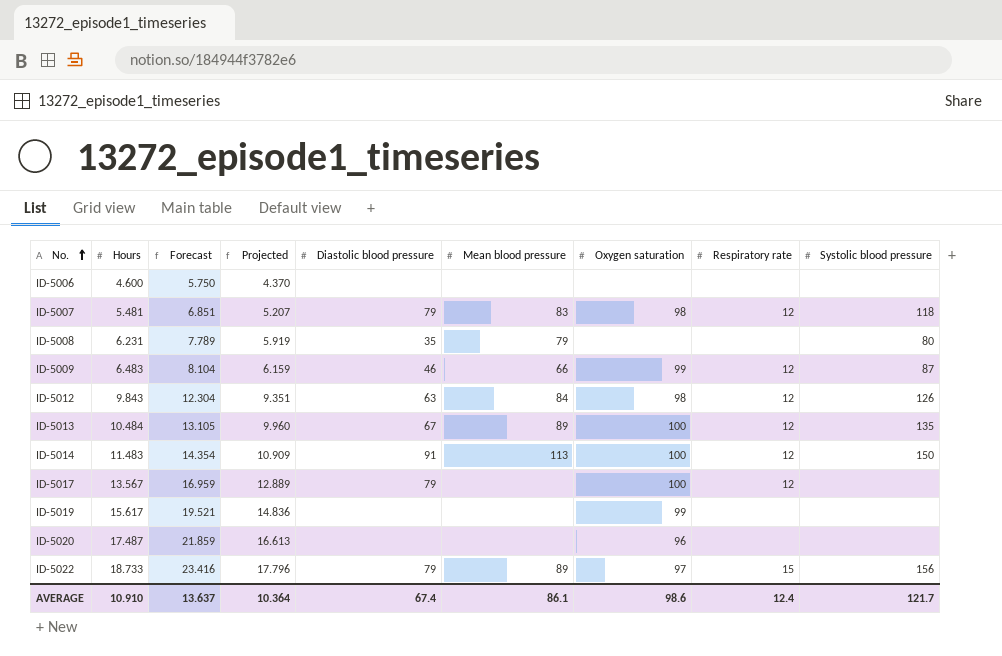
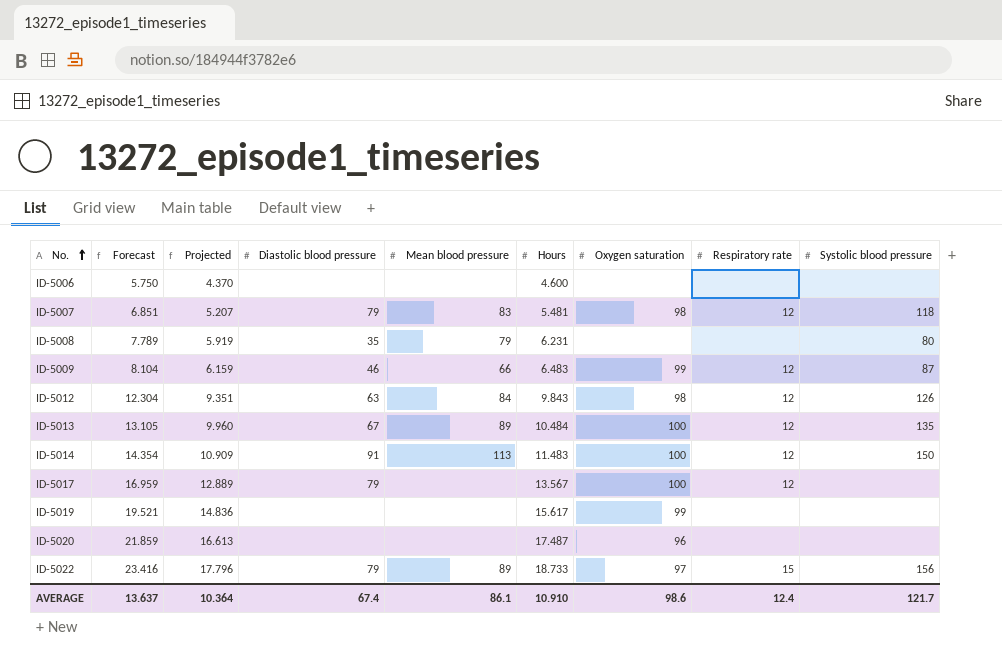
column Hours | position: 2 -> 6

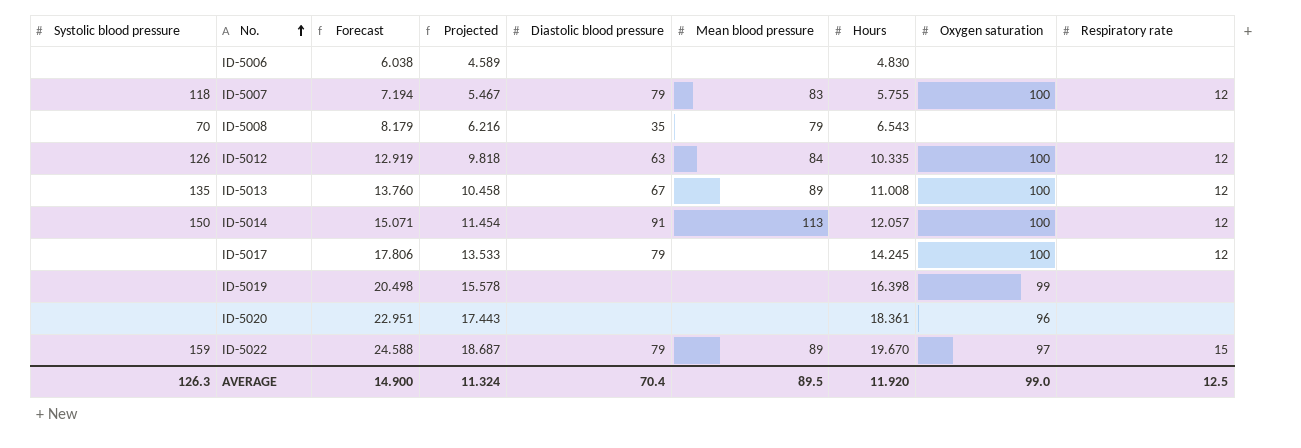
column Systolic blood pressure | position: 9 -> 1
row ID-5009: 8.104 | 6.159 | 46 | 66 | 6.483 | 99 | 12 | 87 -> none
ID-5006 | Forecast: 5.750 -> 6.038
ID-5006 | Projected: 4.370 -> 4.589
ID-5006 | Hours: 4.600 -> 4.830
ID-5007 | Forecast: 6.851 -> 7.194
ID-5007 | Projected: 5.207 -> 5.467
ID-5007 | Hours: 5.481 -> 5.755
ID-5007 | Oxygen saturation: 98 -> 100
ID-5008 | Systolic blood pressure: 80 -> 70
ID-5008 | Forecast: 7.789 -> 8.179
ID-5008 | Projected: 5.919 -> 6.216
ID-5008 | Hours: 6.231 -> 6.543
ID-5012 | Forecast: 12.304 -> 12.919
ID-5012 | Projected: 9.351 -> 9.818
ID-5012 | Hours: 9.843 -> 10.335
ID-5012 | Oxygen saturation: 98 -> 100
ID-5013 | Forecast: 13.105 -> 13.760
ID-5013 | Projected: 9.960 -> 10.458
ID-5013 | Hours: 10.484 -> 11.008
ID-5014 | Forecast: 14.354 -> 15.071
ID-5014 | Projected: 10.909 -> 11.454
ID-5014 | Hours: 11.483 -> 12.057
ID-5017 | Forecast: 16.959 -> 17.806
ID-5017 | Projected: 12.889 -> 13.533
ID-5017 | Hours: 13.567 -> 14.245
ID-5019 | Forecast: 19.521 -> 20.498
ID-5019 | Projected: 14.836 -> 15.578
ID-5019 | Hours: 15.617 -> 16.398
ID-5020 | Forecast: 21.859 -> 22.951
ID-5020 | Projected: 16.613 -> 17.443
ID-5020 | Hours: 17.487 -> 18.361
ID-5022 | Systolic blood pressure: 156 -> 159
ID-5022 | Forecast: 23.416 -> 24.588
ID-5022 | Projected: 17.796 -> 18.687
ID-5022 | Hours: 18.733 -> 19.670
AVERAGE | Systolic blood pressure: 121.7 -> 126.3
AVERAGE | Forecast: 13.637 -> 14.900
AVERAGE | Projected: 10.364 -> 11.324
AVERAGE | Diastolic blood pressure: 67.4 -> 70.4
AVERAGE | Mean blood pressure: 86.1 -> 89.5
AVERAGE | Hours: 10.910 -> 11.920
AVERAGE | Oxygen saturation: 98.6 -> 99.0
AVERAGE | Respiratory rate: 12.4 -> 12.5

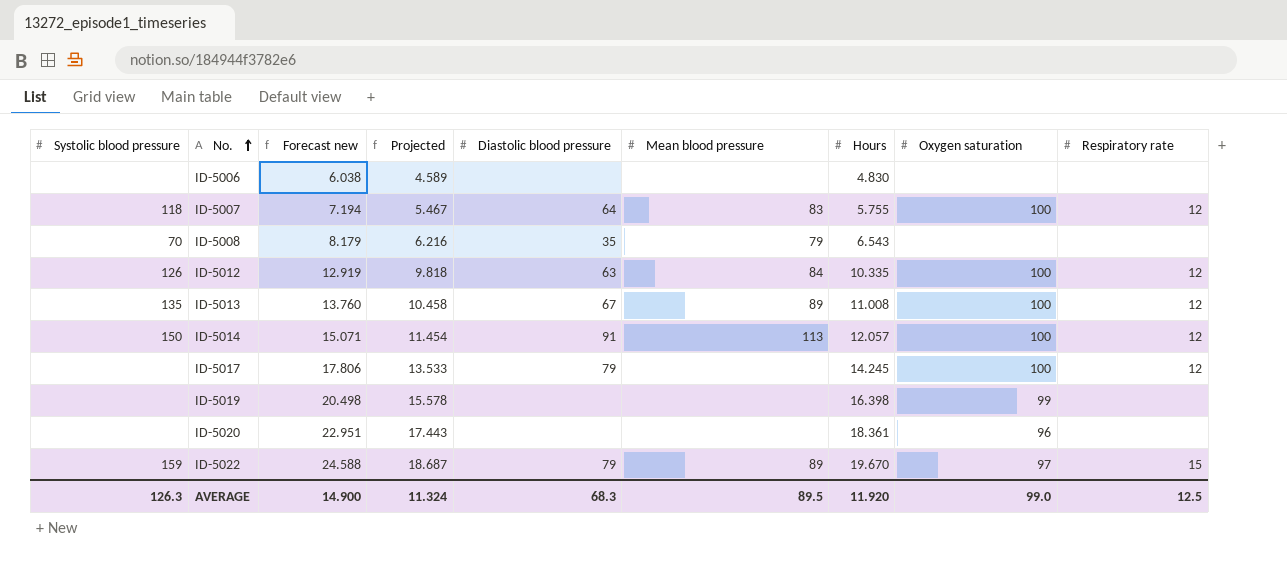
column name: Forecast -> Forecast new
ID-5007 | Diastolic blood pressure: 79 -> 64
AVERAGE | Diastolic blood pressure: 70.4 -> 68.3

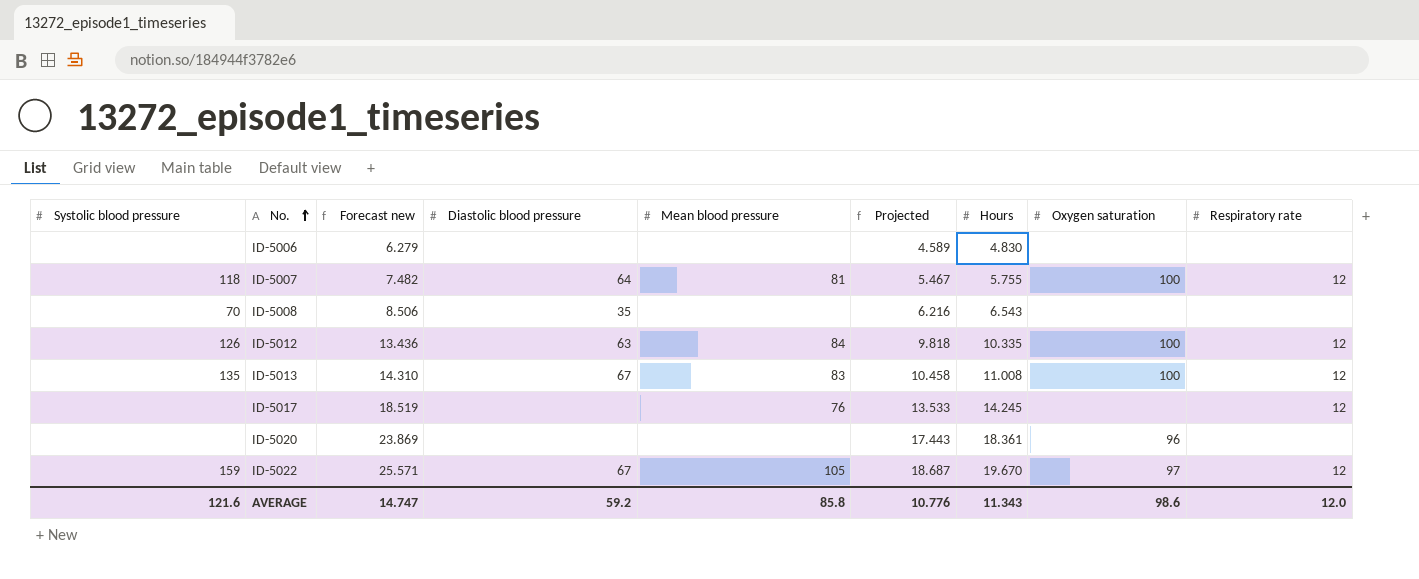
column Forecast new | formula: [Hours] * 1.25 -> [Hours] * 1.3
column Projected | position: 4 -> 6
row ID-5014: 150 | 15.071 | 11.454 | 91 | 113 | 12.057 | 100 | 12 -> none
row ID-5019: none | 20.498 | 15.578 | none | none | 16.398 | 99 | none -> none
ID-5007 | Mean blood pressure: 83 -> 81
ID-5008 | Mean blood pressure: 79 -> none
ID-5013 | Mean blood pressure: 89 -> 83
ID-5017 | Diastolic blood pressure: 79 -> none
ID-5017 | Mean blood pressure: none -> 76
ID-5017 | Oxygen saturation: 100 -> none
ID-5022 | Diastolic blood pressure: 79 -> 67
ID-5022 | Mean blood pressure: 89 -> 105
ID-5022 | Respiratory rate: 15 -> 12
AVERAGE | Systolic blood pressure: 126.3 -> 121.6
AVERAGE | Forecast new: 14.900 -> 14.747
AVERAGE | Diastolic blood pressure: 68.3 -> 59.2
AVERAGE | Mean blood pressure: 89.5 -> 85.8
AVERAGE | Projected: 11.324 -> 10.776
AVERAGE | Hours: 11.920 -> 11.343
AVERAGE | Oxygen saturation: 99.0 -> 98.6
AVERAGE | Respiratory rate: 12.5 -> 12.0

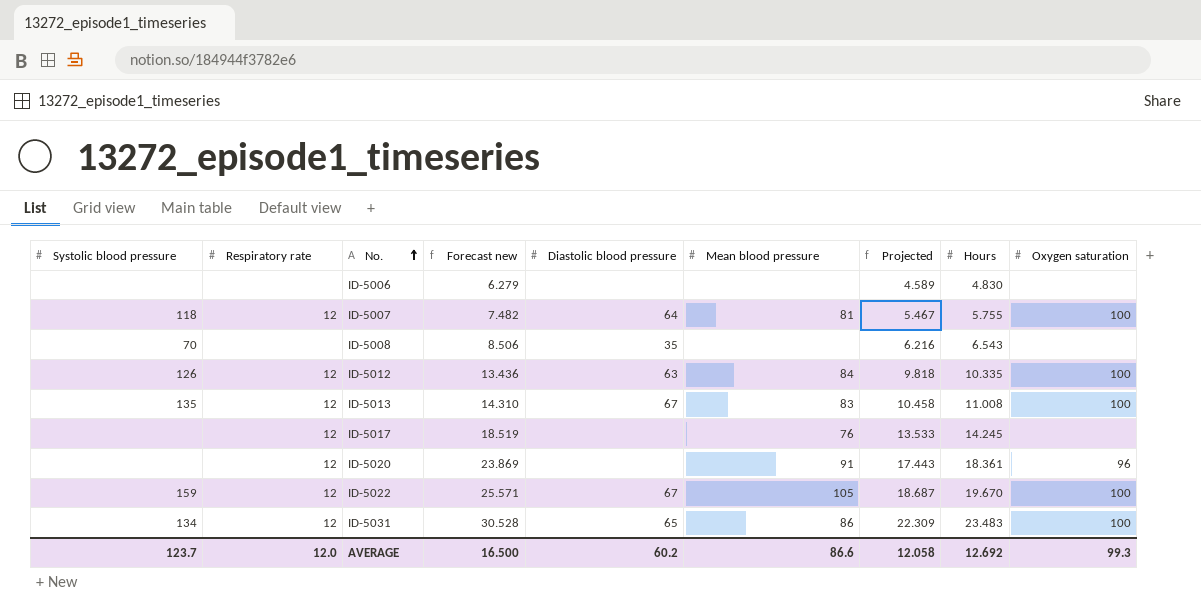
column Respiratory rate | position: 9 -> 2
ID-5020 | Respiratory rate: none -> 12
ID-5020 | Mean blood pressure: none -> 91
ID-5022 | Oxygen saturation: 97 -> 100
row ID-5031: none -> 134 | 12 | 30.528 | 65 | 86 | 22.309 | 23.483 | 100
AVERAGE | Systolic blood pressure: 121.6 -> 123.7
AVERAGE | Forecast new: 14.747 -> 16.500
AVERAGE | Diastolic blood pressure: 59.2 -> 60.2
AVERAGE | Mean blood pressure: 85.8 -> 86.6
AVERAGE | Projected: 10.776 -> 12.058
AVERAGE | Hours: 11.343 -> 12.692
AVERAGE | Oxygen saturation: 98.6 -> 99.3

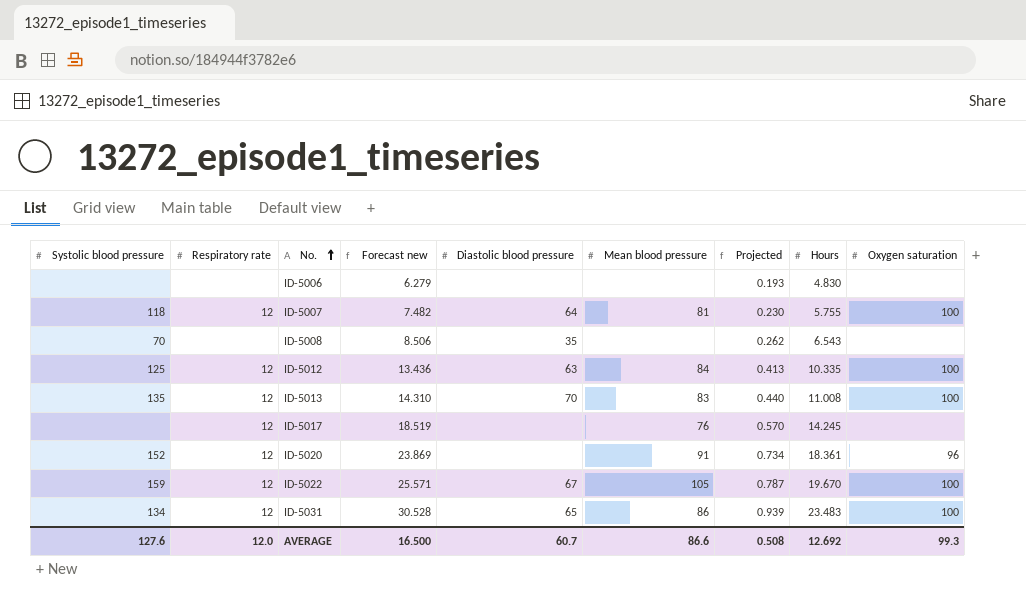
column Projected | formula: [Hours] * 0.95 -> [Hours] * 0.04
ID-5012 | Systolic blood pressure: 126 -> 125
ID-5013 | Diastolic blood pressure: 67 -> 70
ID-5020 | Systolic blood pressure: none -> 152
AVERAGE | Systolic blood pressure: 123.7 -> 127.6
AVERAGE | Diastolic blood pressure: 60.2 -> 60.7
AVERAGE | Projected: 12.058 -> 0.508

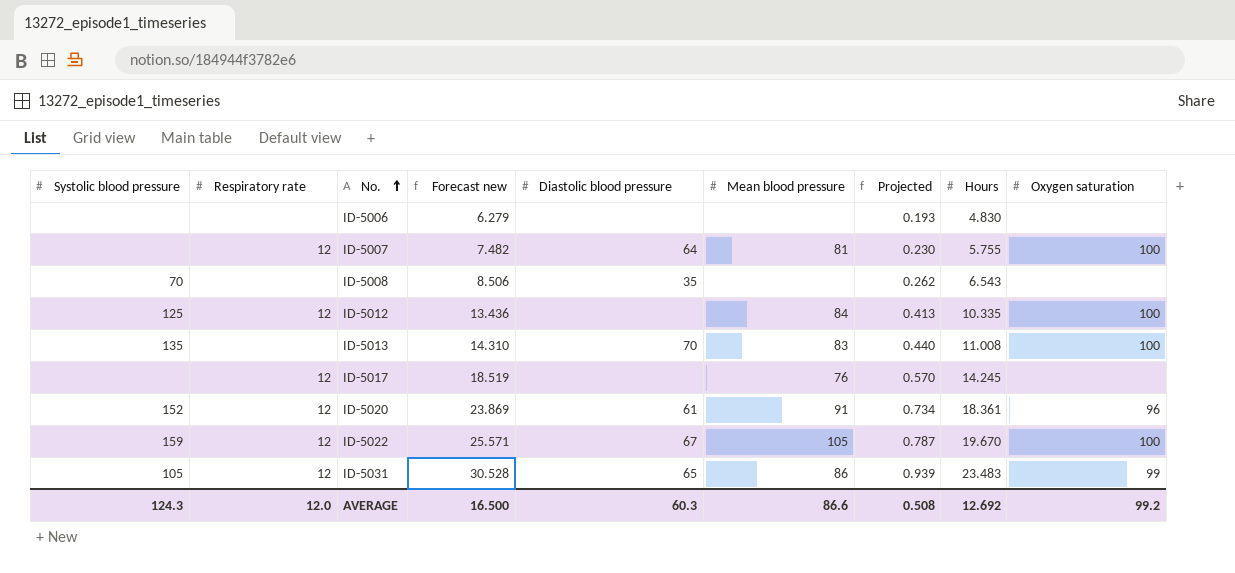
ID-5007 | Systolic blood pressure: 118 -> none
ID-5012 | Diastolic blood pressure: 63 -> none
ID-5013 | Respiratory rate: 12 -> none
ID-5020 | Diastolic blood pressure: none -> 61
ID-5031 | Systolic blood pressure: 134 -> 105
ID-5031 | Oxygen saturation: 100 -> 99
AVERAGE | Systolic blood pressure: 127.6 -> 124.3
AVERAGE | Diastolic blood pressure: 60.7 -> 60.3
AVERAGE | Oxygen saturation: 99.3 -> 99.2

